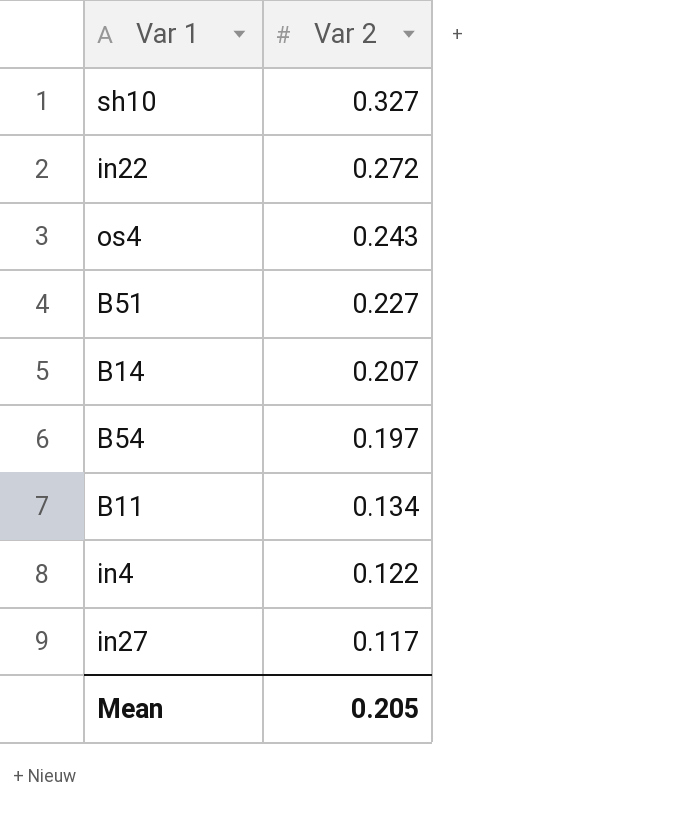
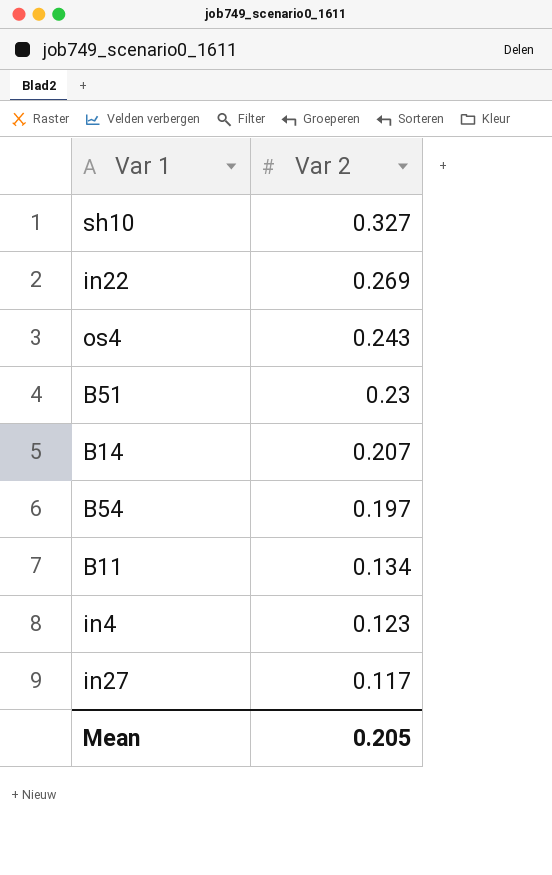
in22 | Var 2: 0.272 -> 0.269
B51 | Var 2: 0.227 -> 0.23
in4 | Var 2: 0.122 -> 0.123

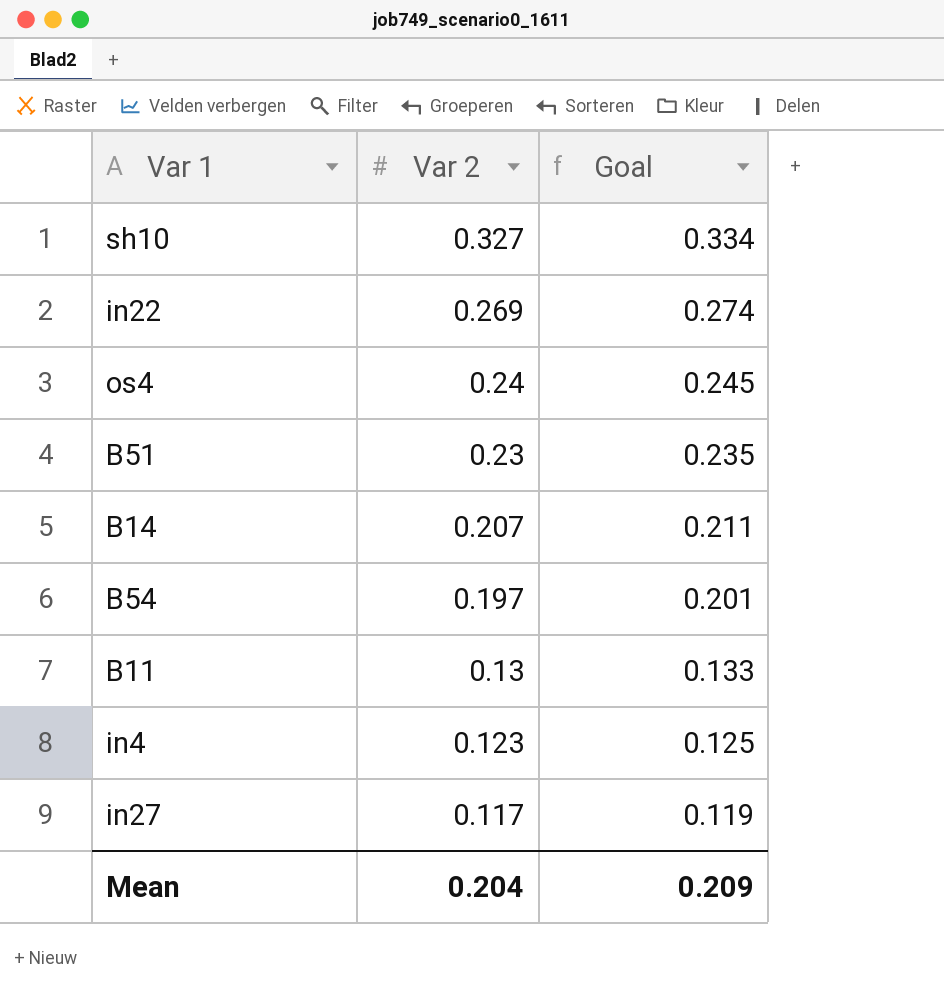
column Goal | formula: none -> [Var 2] * 1.02
os4 | Var 2: 0.243 -> 0.24
B11 | Var 2: 0.134 -> 0.13
Mean | Var 2: 0.205 -> 0.204

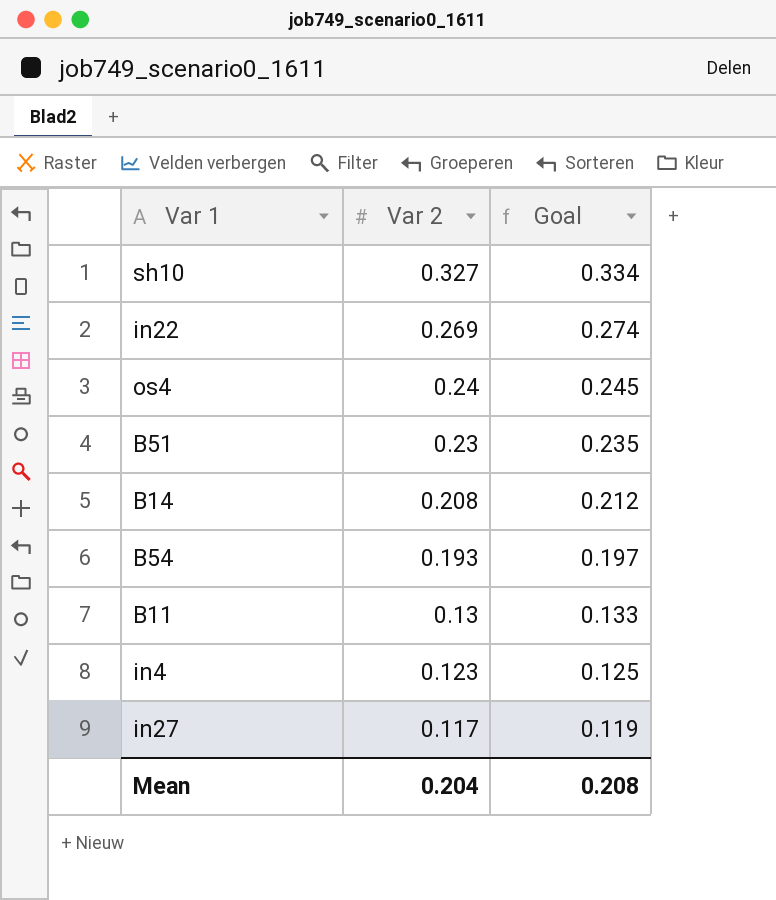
B14 | Var 2: 0.207 -> 0.208
B14 | Goal: 0.211 -> 0.212
B54 | Var 2: 0.197 -> 0.193
B54 | Goal: 0.201 -> 0.197
Mean | Goal: 0.209 -> 0.208

